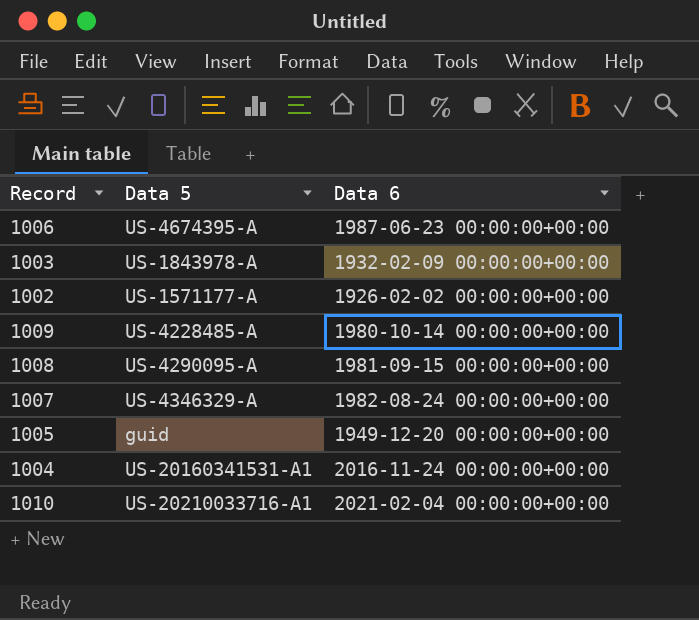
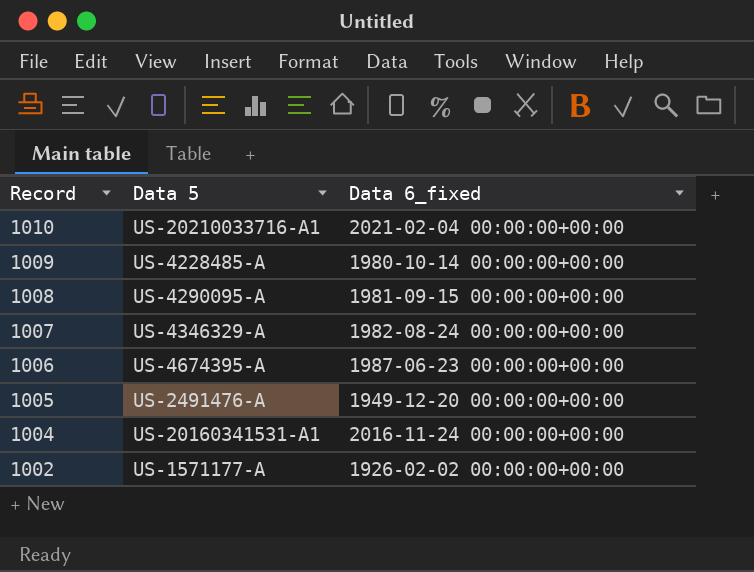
row order: none -> Record descending
column name: Data 6 -> Data 6_fixed
row 1003: US-1843978-A | 1932-02-09 00:00:00+00:00 -> none
1005 | Data 5: guid -> US-2491476-A

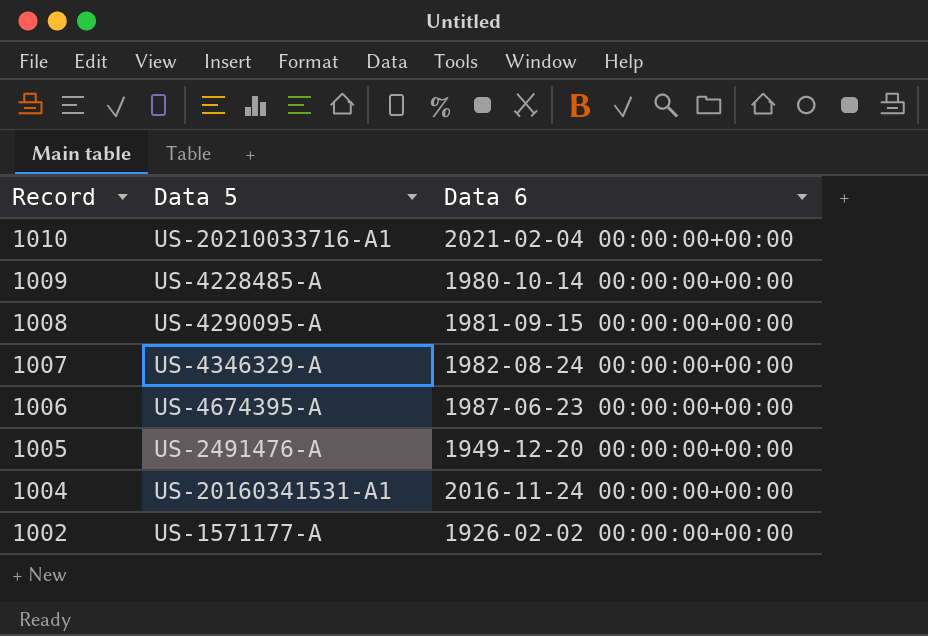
column name: Data 6_fixed -> Data 6

